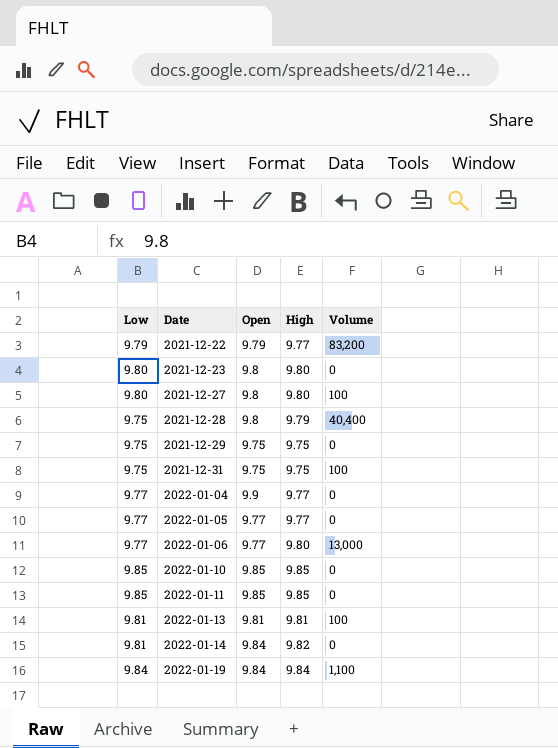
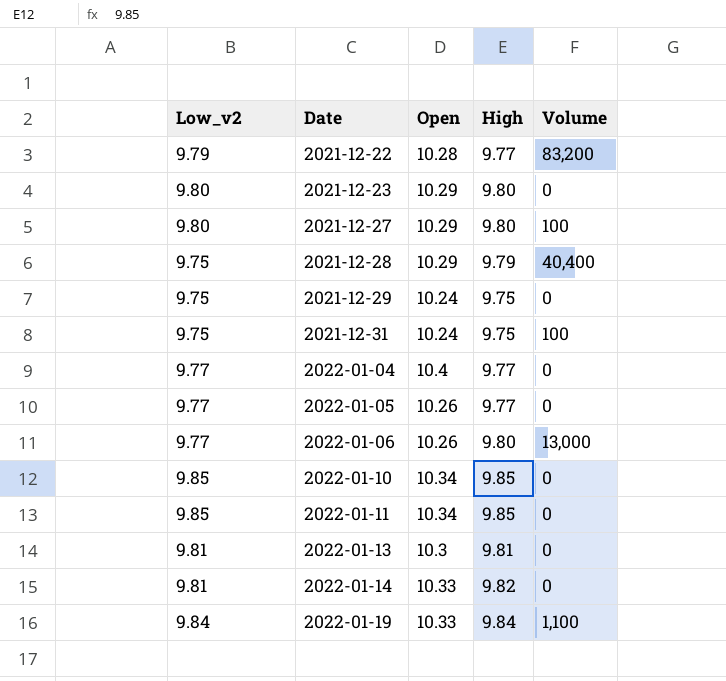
column name: Low -> Low_v2
2021-12-22 | Open: 9.79 -> 10.28
2021-12-23 | Open: 9.8 -> 10.29
2021-12-27 | Open: 9.8 -> 10.29
2021-12-28 | Open: 9.8 -> 10.29
2021-12-29 | Open: 9.75 -> 10.24
2021-12-31 | Open: 9.75 -> 10.24
2022-01-04 | Open: 9.9 -> 10.4
2022-01-05 | Open: 9.77 -> 10.26
2022-01-06 | Open: 9.77 -> 10.26
2022-01-10 | Open: 9.85 -> 10.34
2022-01-11 | Open: 9.85 -> 10.34
2022-01-13 | Open: 9.81 -> 10.3
2022-01-13 | Volume: 100 -> 0
2022-01-14 | Open: 9.84 -> 10.33
2022-01-19 | Open: 9.84 -> 10.33

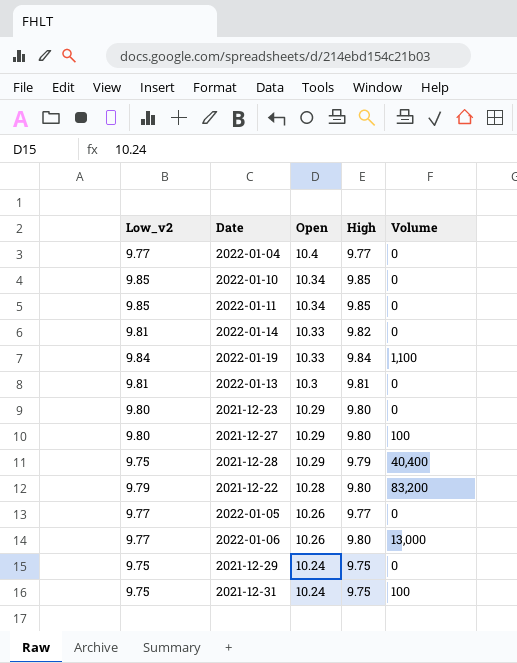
row order: Date ascending -> Open descending
2021-12-22 | High: 9.77 -> 9.80

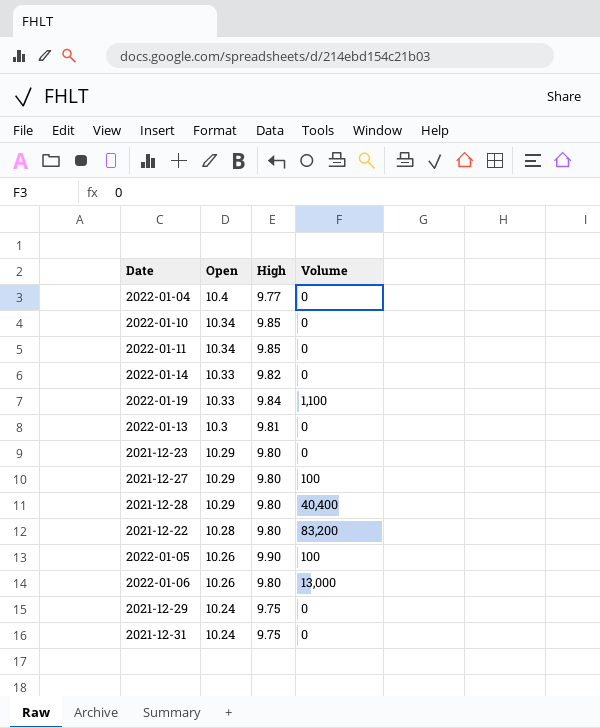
column Low_v2 | position: 1 -> none
2021-12-28 | High: 9.79 -> 9.80
2022-01-05 | High: 9.77 -> 9.90
2022-01-05 | Volume: 0 -> 100
2021-12-31 | Volume: 100 -> 0

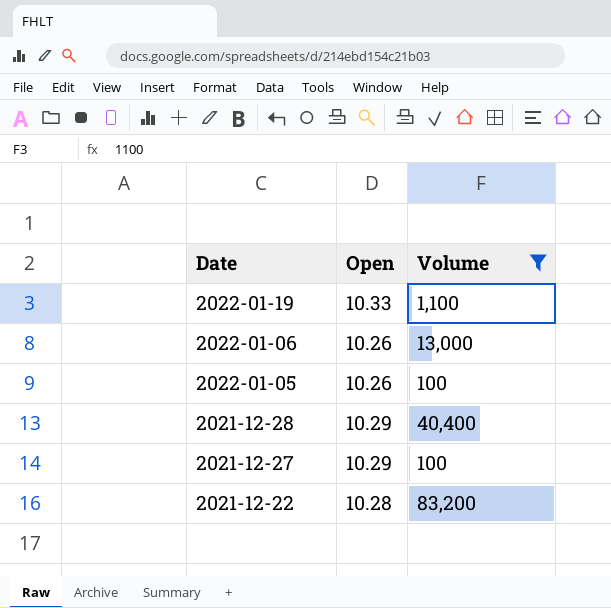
filter: none -> Volume != 0
row order: Open descending -> Date descending
column High | position: 3 -> none

